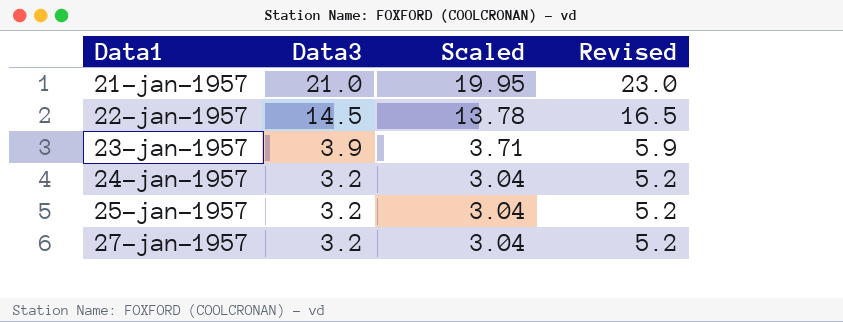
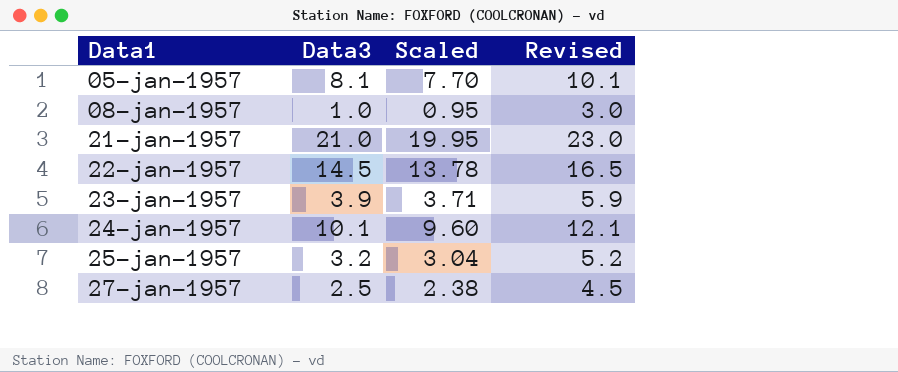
row 05-jan-1957: none -> 8.1 | 7.70 | 10.1
row 08-jan-1957: none -> 1.0 | 0.95 | 3.0
24-jan-1957 | Data3: 3.2 -> 10.1
24-jan-1957 | Scaled: 3.04 -> 9.60
24-jan-1957 | Revised: 5.2 -> 12.1
27-jan-1957 | Data3: 3.2 -> 2.5
27-jan-1957 | Scaled: 3.04 -> 2.38
27-jan-1957 | Revised: 5.2 -> 4.5

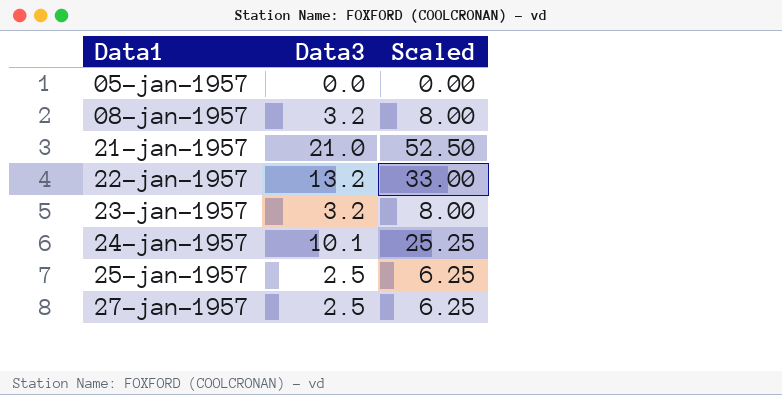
column Revised | formula: [Data3] + 2 -> none
column Scaled | formula: [Data3] * 0.95 -> [Data3] * 2.5
05-jan-1957 | Data3: 8.1 -> 0.0
08-jan-1957 | Data3: 1.0 -> 3.2
22-jan-1957 | Data3: 14.5 -> 13.2
23-jan-1957 | Data3: 3.9 -> 3.2
25-jan-1957 | Data3: 3.2 -> 2.5

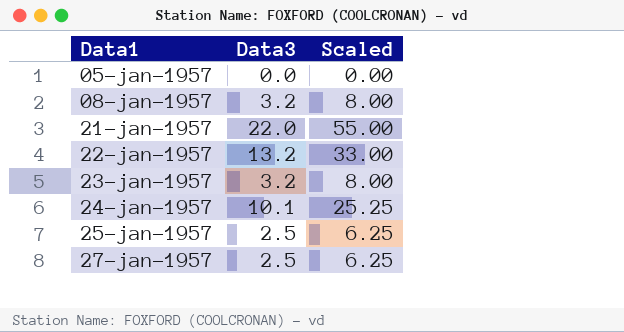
21-jan-1957 | Data3: 21.0 -> 22.0
21-jan-1957 | Scaled: 52.50 -> 55.00

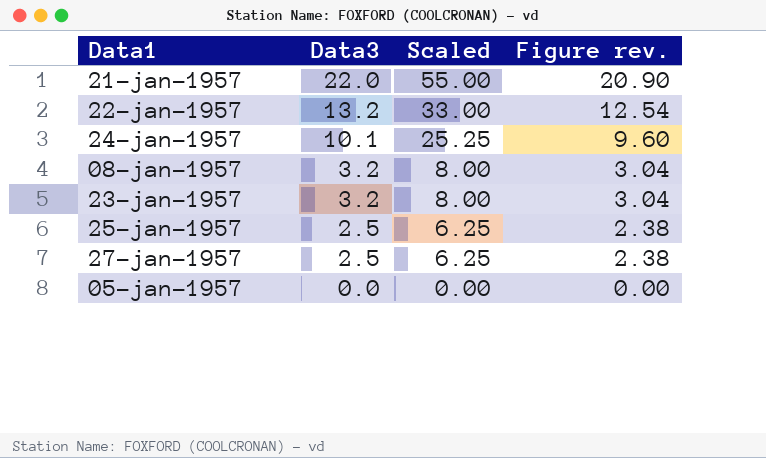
row order: Data1 ascending -> Data3 descending
column Figure rev. | formula: none -> [Data3] * 0.95

